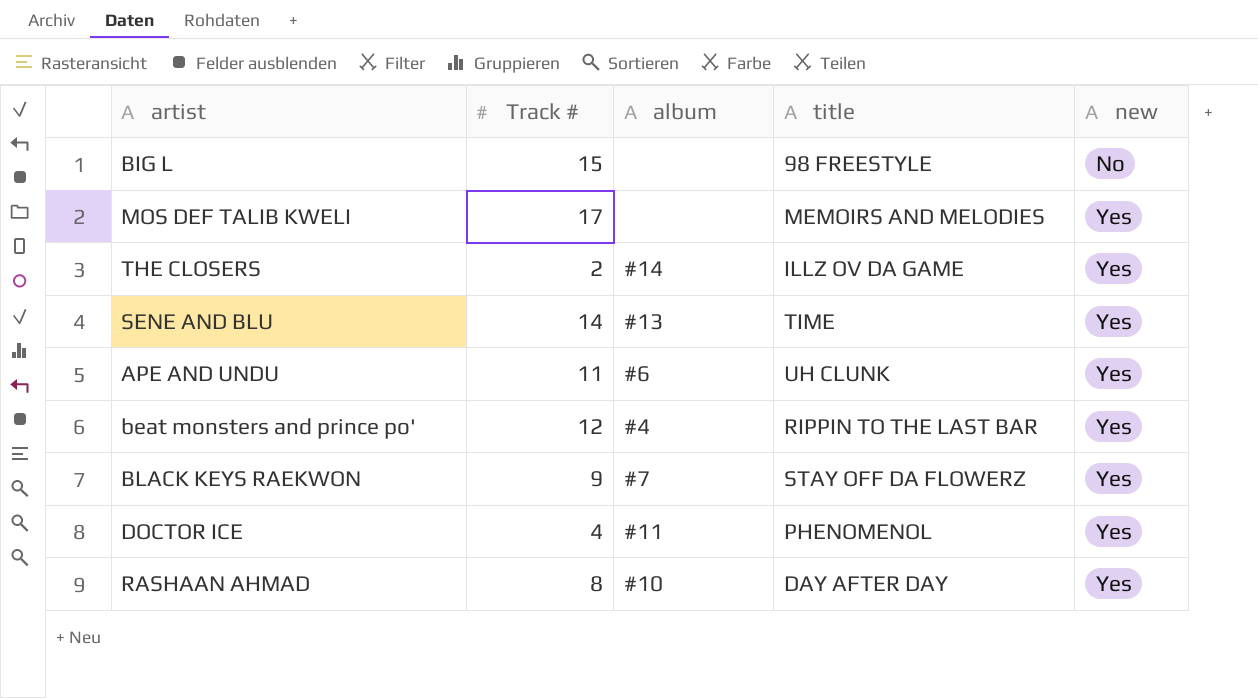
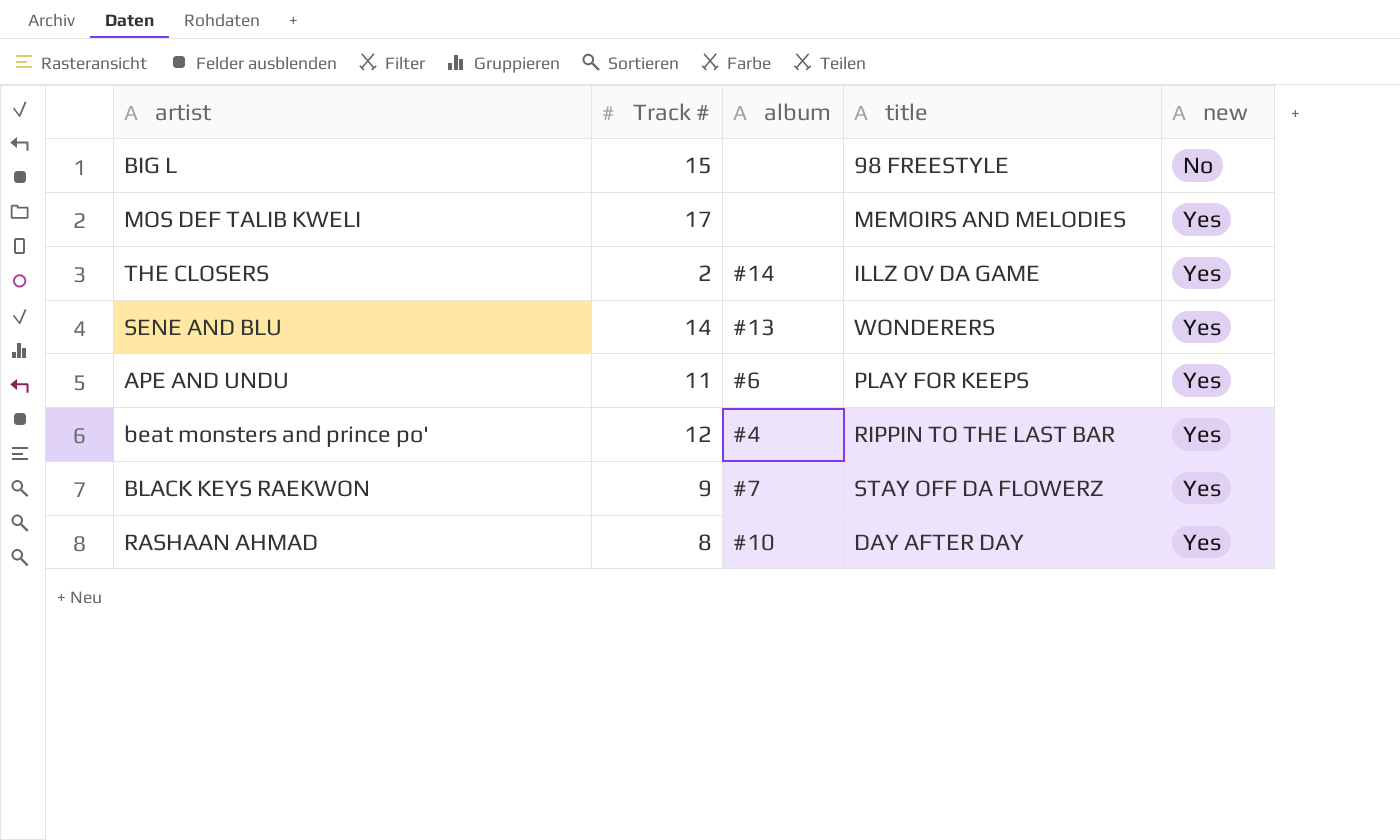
row DOCTOR ICE: 4 | #11 | PHENOMENOL | Yes -> none
SENE AND BLU | title: TIME -> WONDERERS
APE AND UNDU | title: UH CLUNK -> PLAY FOR KEEPS

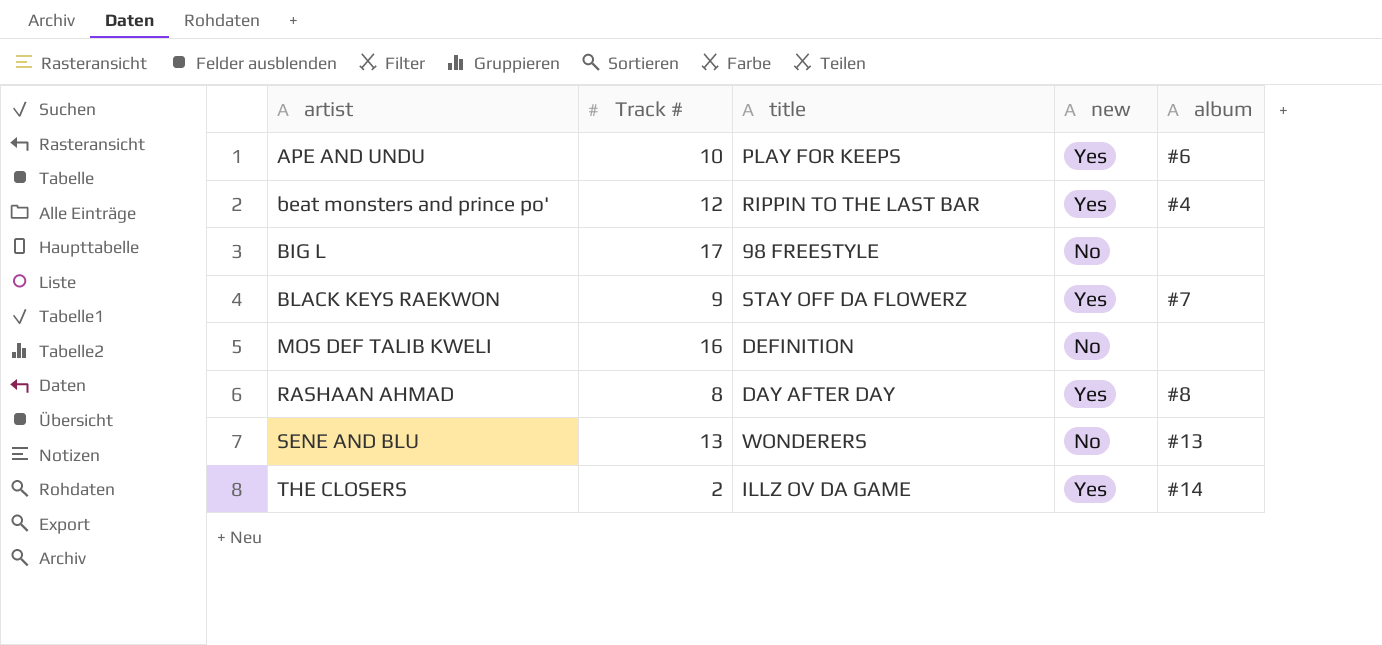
row order: new ascending -> artist ascending
column album | position: 3 -> 5
APE AND UNDU | Track #: 11 -> 10
BIG L | Track #: 15 -> 17
MOS DEF TALIB KWELI | Track #: 17 -> 16
MOS DEF TALIB KWELI | title: MEMOIRS AND MELODIES -> DEFINITION
MOS DEF TALIB KWELI | new: Yes -> No
RASHAAN AHMAD | album: #10 -> #8
SENE AND BLU | Track #: 14 -> 13
SENE AND BLU | new: Yes -> No

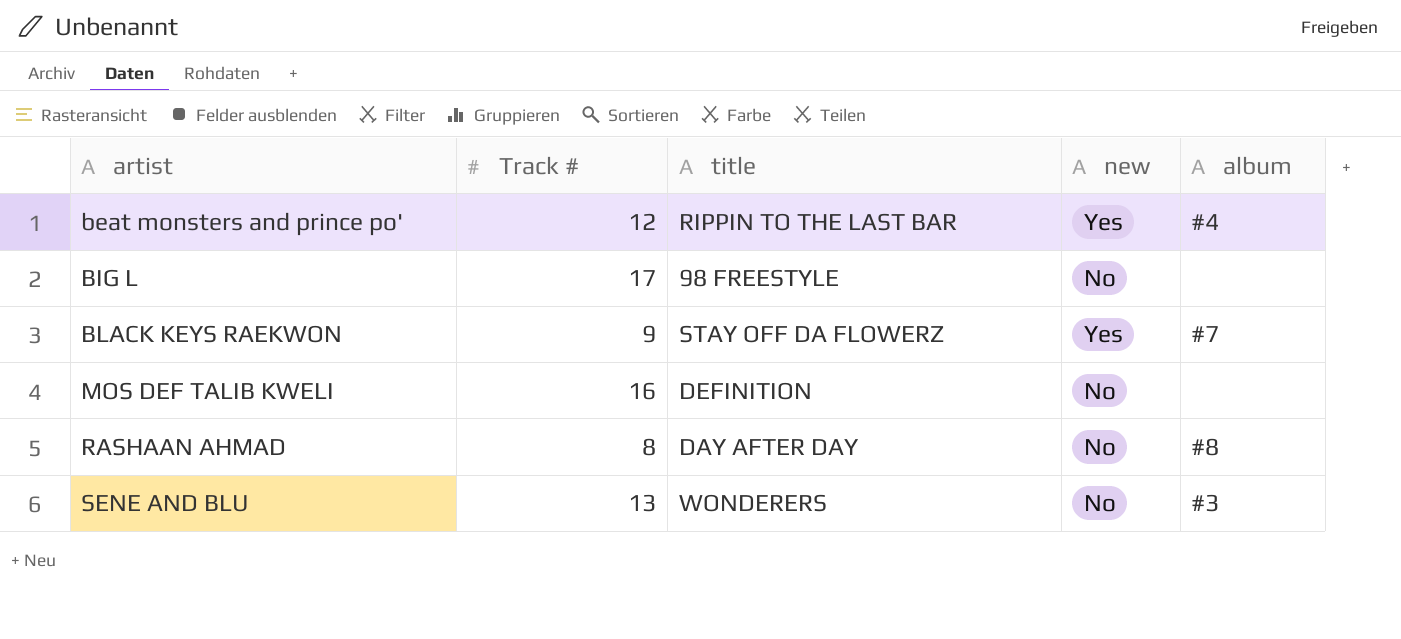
row APE AND UNDU: 10 | PLAY FOR KEEPS | Yes | #6 -> none
row THE CLOSERS: 2 | ILLZ OV DA GAME | Yes | #14 -> none
RASHAAN AHMAD | new: Yes -> No
SENE AND BLU | album: #13 -> #3

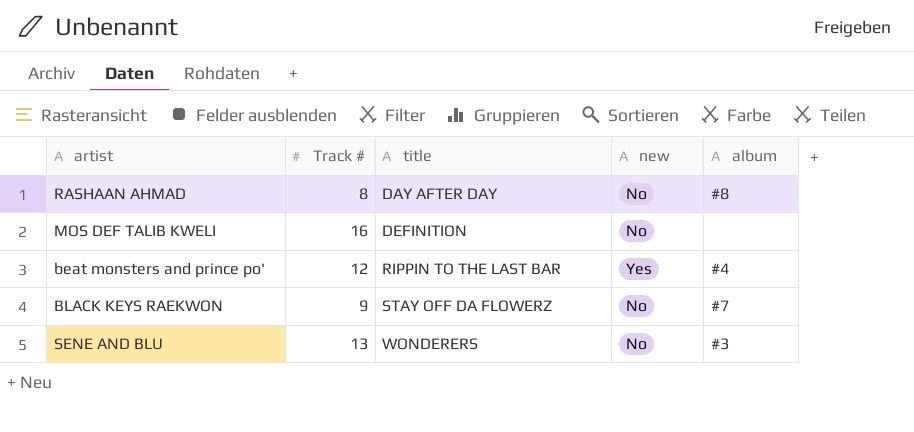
row order: artist ascending -> title ascending
row BIG L: 17 | 98 FREESTYLE | No | none -> none
BLACK KEYS RAEKWON | new: Yes -> No

